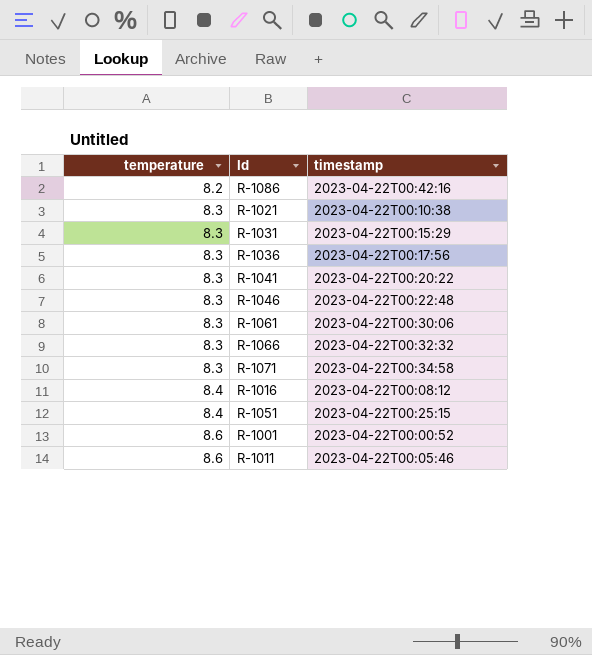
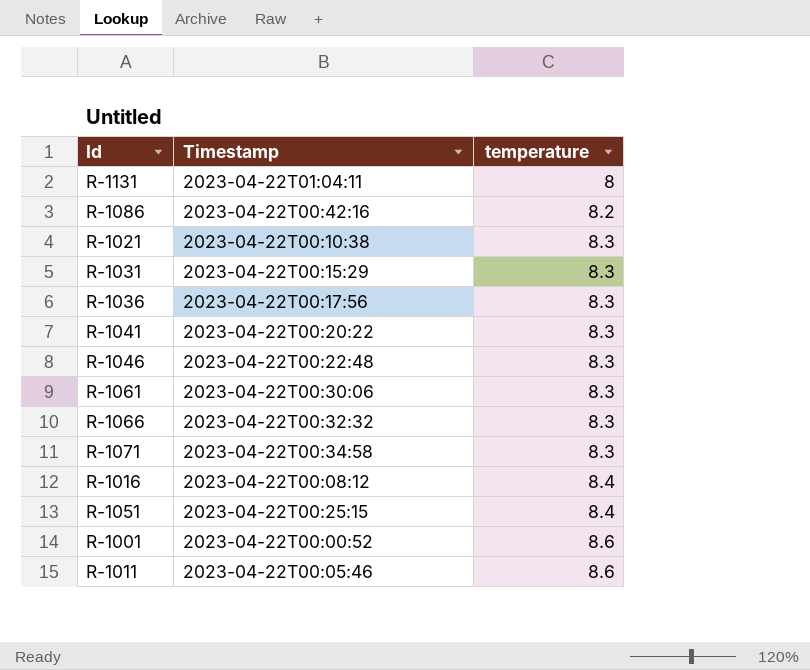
column name: timestamp -> Timestamp
column temperature | position: 1 -> 3
row R-1131: none -> 2023-04-22T01:04:11 | 8

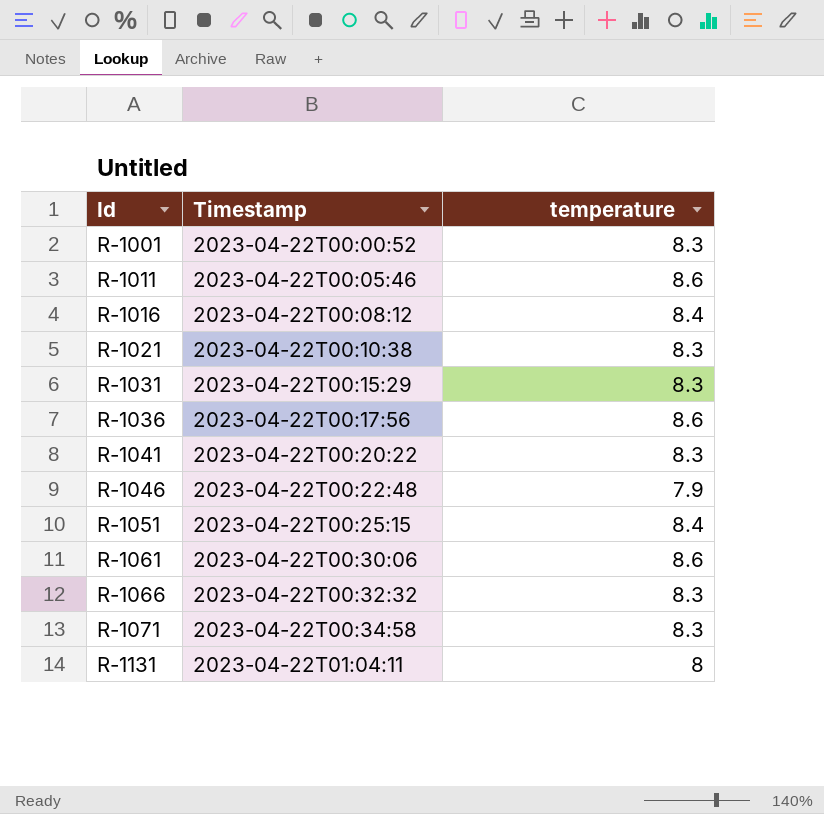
row order: temperature ascending -> Id ascending
row R-1086: 2023-04-22T00:42:16 | 8.2 -> none
R-1001 | temperature: 8.6 -> 8.3
R-1036 | temperature: 8.3 -> 8.6
R-1046 | temperature: 8.3 -> 7.9
R-1061 | temperature: 8.3 -> 8.6

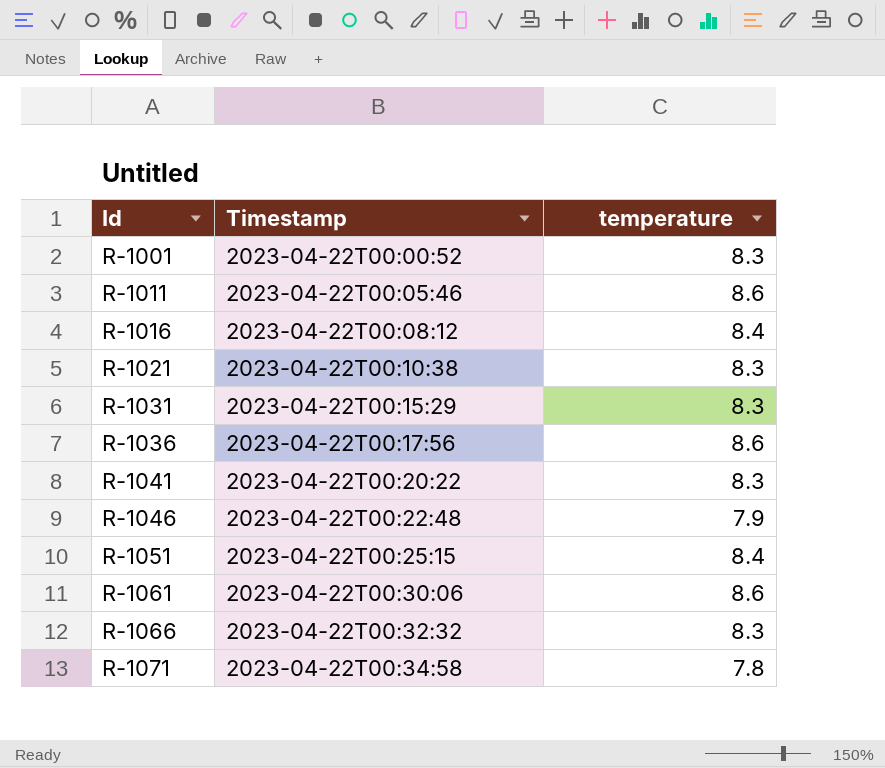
row R-1131: 2023-04-22T01:04:11 | 8 -> none
R-1071 | temperature: 8.3 -> 7.8

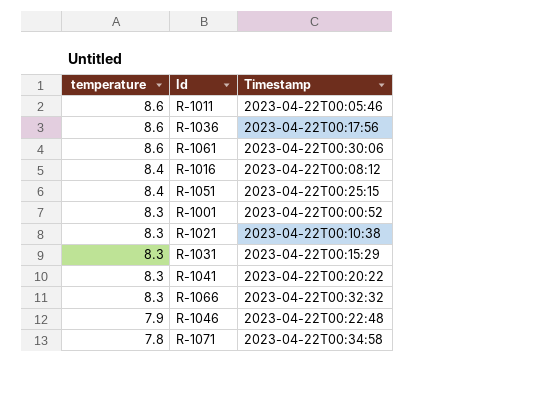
row order: Id ascending -> temperature descending
column temperature | position: 3 -> 1

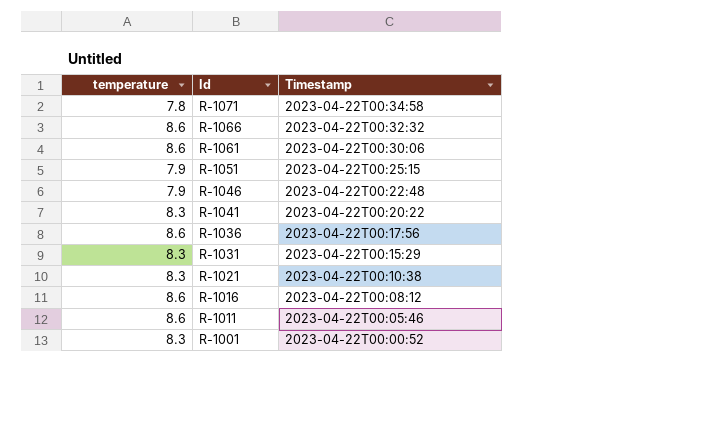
row order: temperature descending -> Id descending
R-1066 | temperature: 8.3 -> 8.6
R-1051 | temperature: 8.4 -> 7.9
R-1016 | temperature: 8.4 -> 8.6

